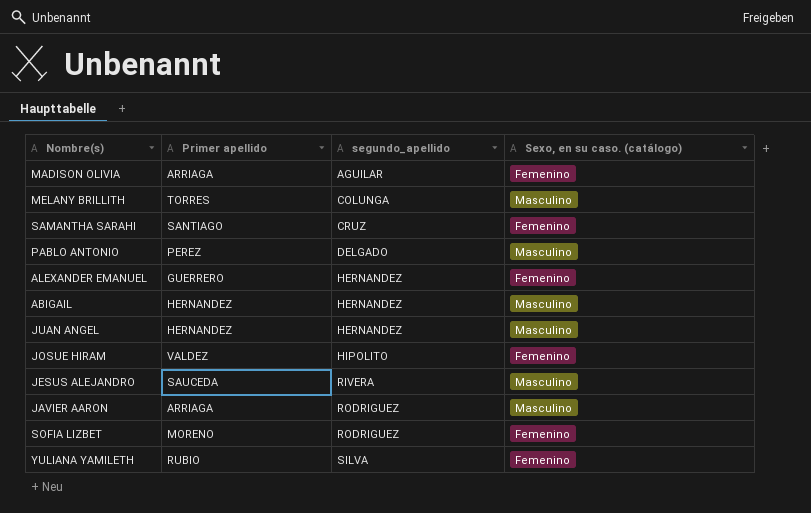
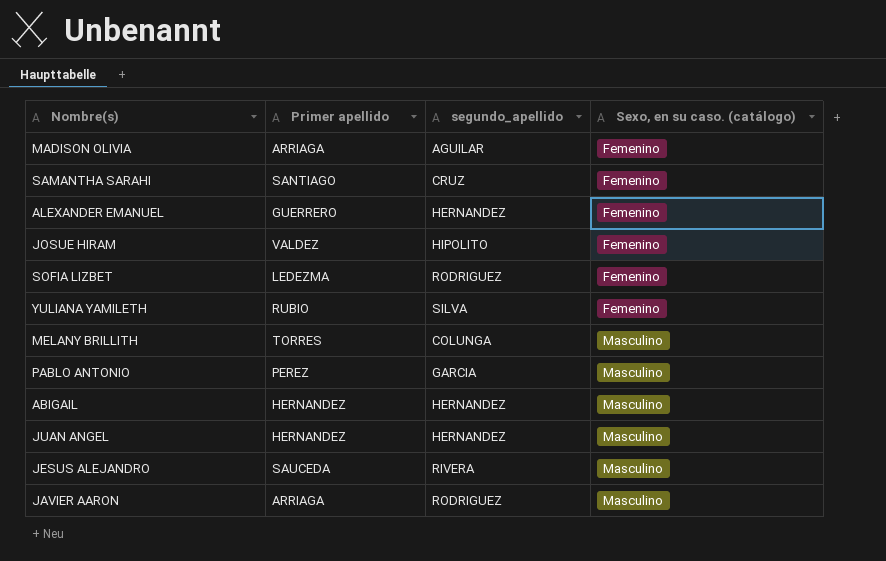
row order: segundo_apellido ascending -> Sexo, en su caso. (catálogo) ascending
SOFIA LIZBET | Primer apellido: MORENO -> LEDEZMA
PABLO ANTONIO | segundo_apellido: DELGADO -> GARCIA

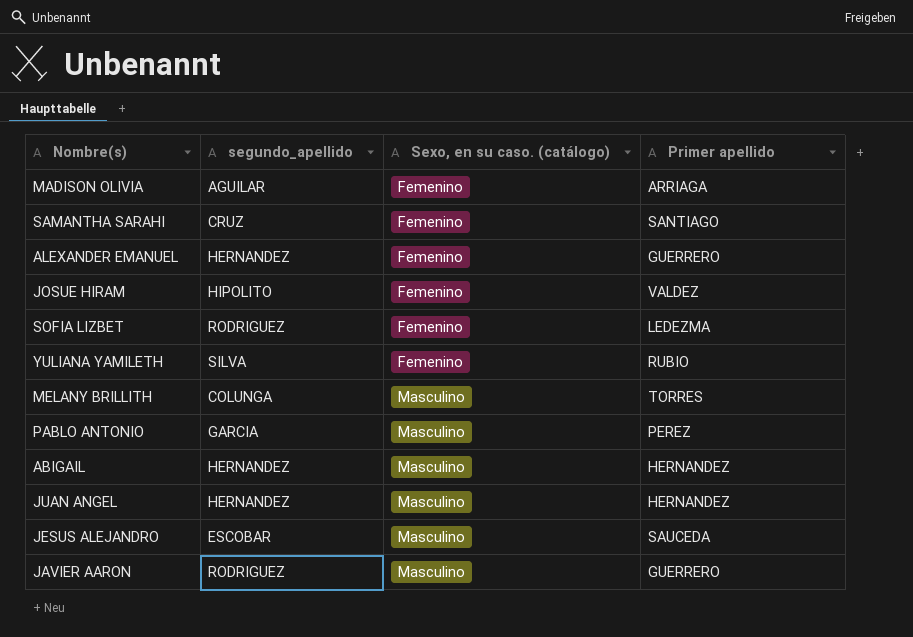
column Primer apellido | position: 2 -> 4
JESUS ALEJANDRO | segundo_apellido: RIVERA -> ESCOBAR
JAVIER AARON | Primer apellido: ARRIAGA -> GUERRERO

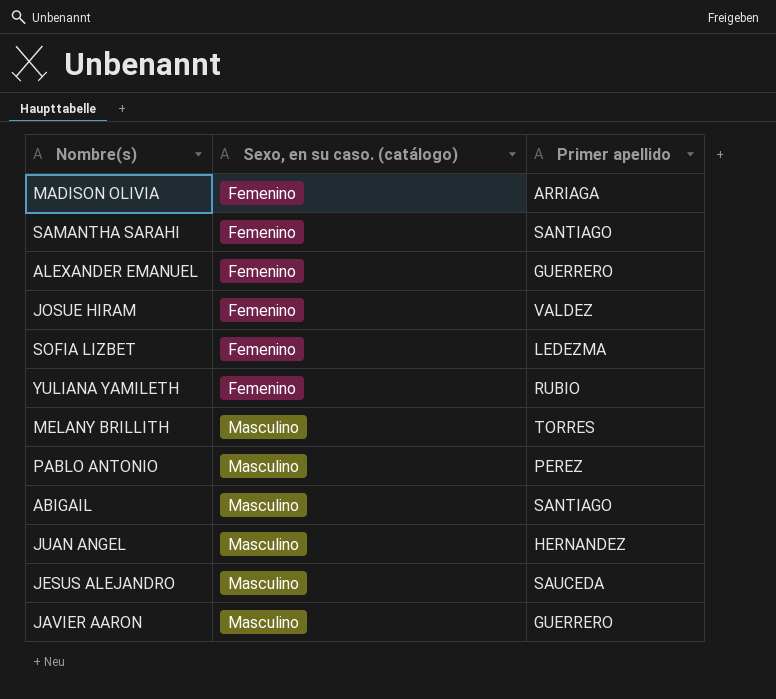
column segundo_apellido | position: 2 -> none
ABIGAIL | Primer apellido: HERNANDEZ -> SANTIAGO

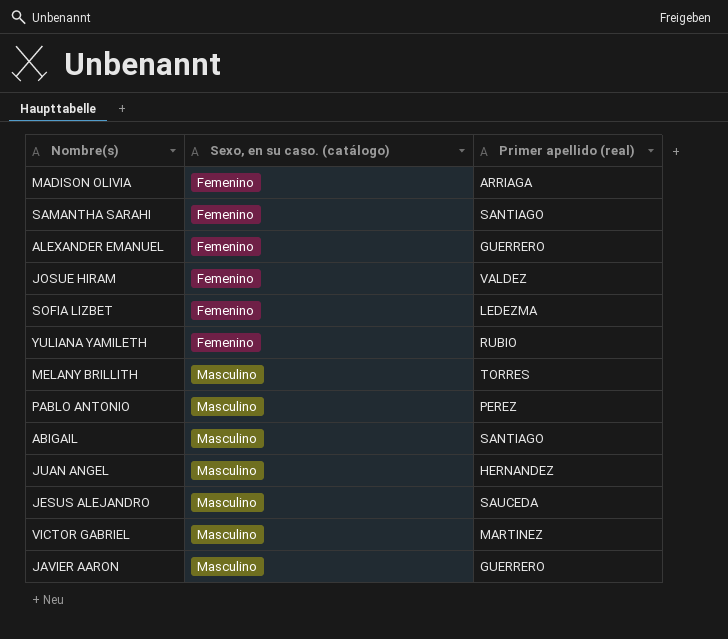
column name: Primer apellido -> Primer apellido (real)
row VICTOR GABRIEL: none -> Masculino | MARTINEZ

